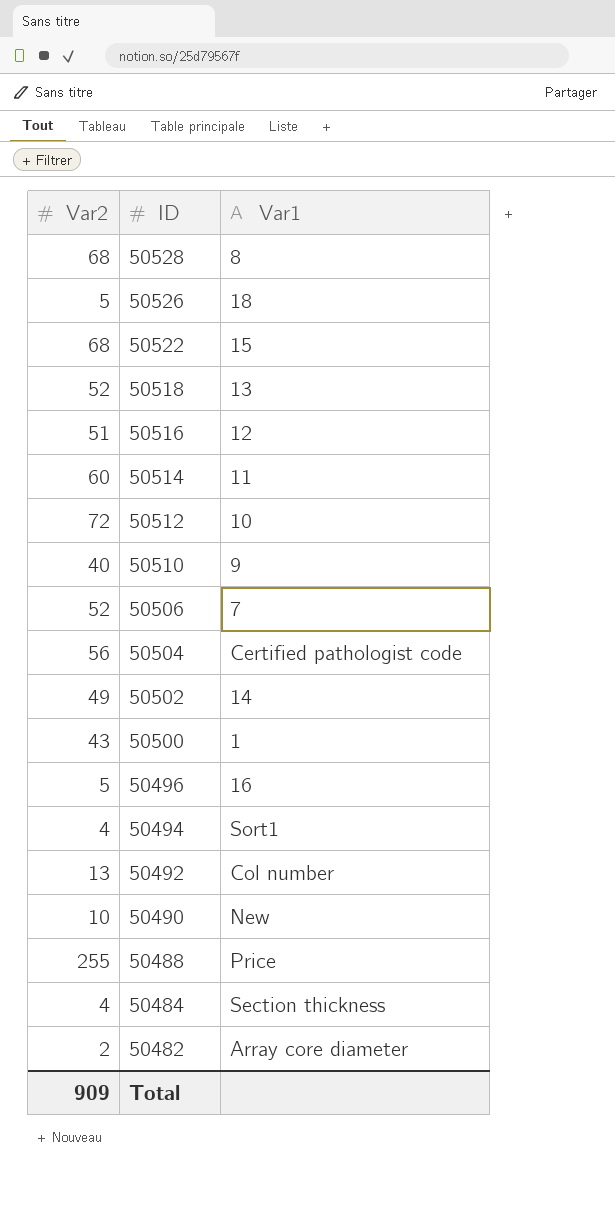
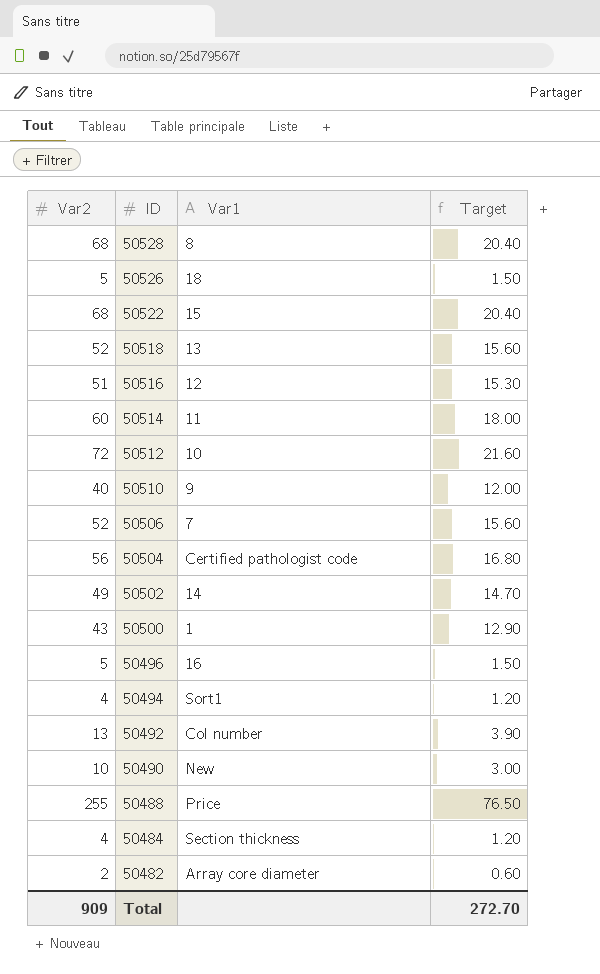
column Target | formula: none -> [Var2] * 0.3

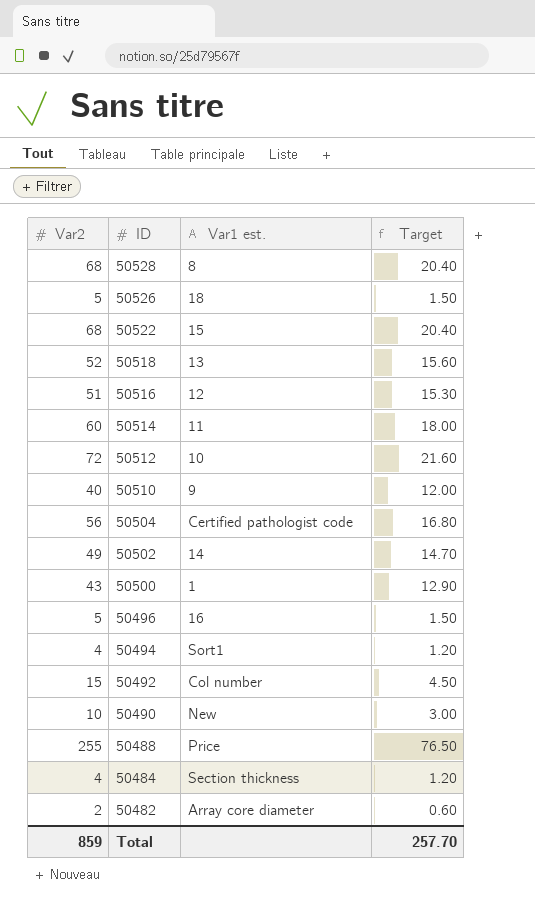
column name: Var1 -> Var1 est.
row 50506: 52 | 7 | 15.60 -> none
50492 | Var2: 13 -> 15
50492 | Target: 3.90 -> 4.50
Total | Var2: 909 -> 859
Total | Target: 272.70 -> 257.70

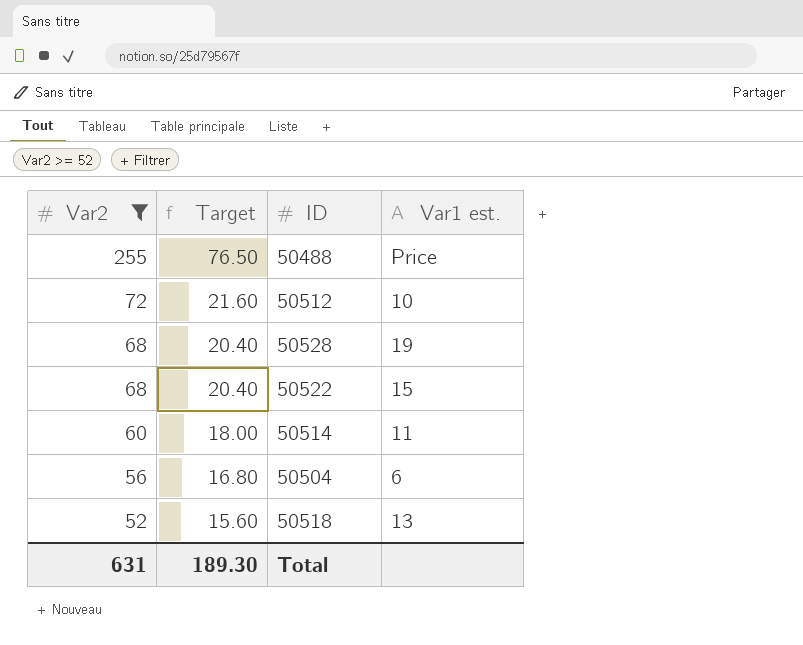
filter: none -> Var2 >= 52
row order: ID descending -> Var2 descending
column Target | position: 4 -> 2
50528 | Var1 est.: 8 -> 19
50504 | Var1 est.: Certified pathologist code -> 6
Total | Var2: 859 -> 631
Total | Target: 257.70 -> 189.30

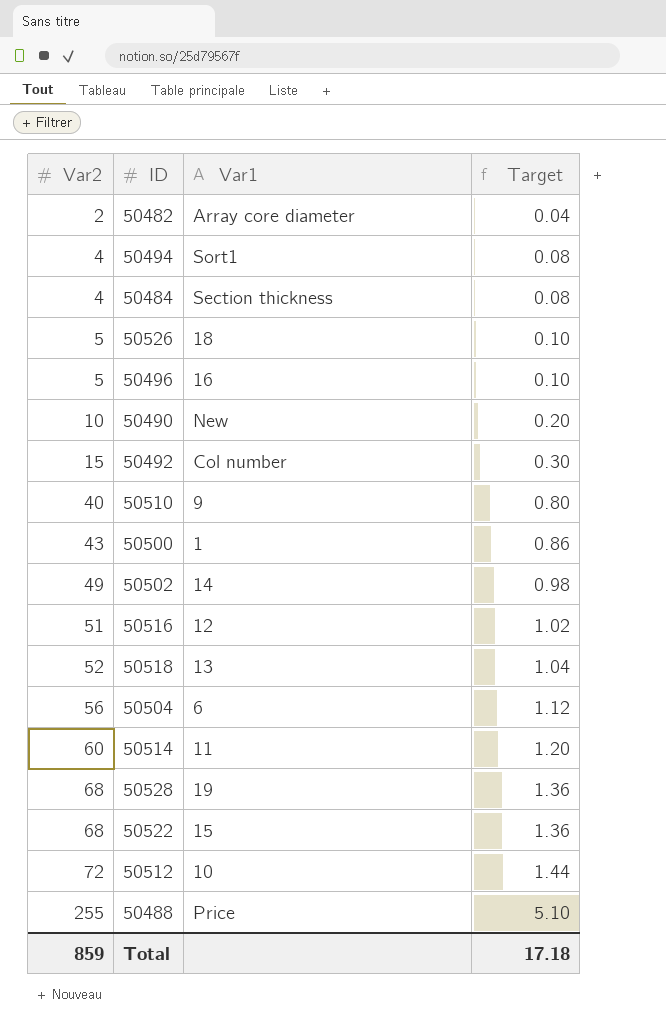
filter: Var2 >= 52 -> none
row order: Var2 descending -> Var2 ascending
column name: Var1 est. -> Var1
column Target | formula: [Var2] * 0.3 -> [Var2] * 0.02
column Target | position: 2 -> 4
Total | Var2: 631 -> 859
Total | Target: 189.30 -> 17.18

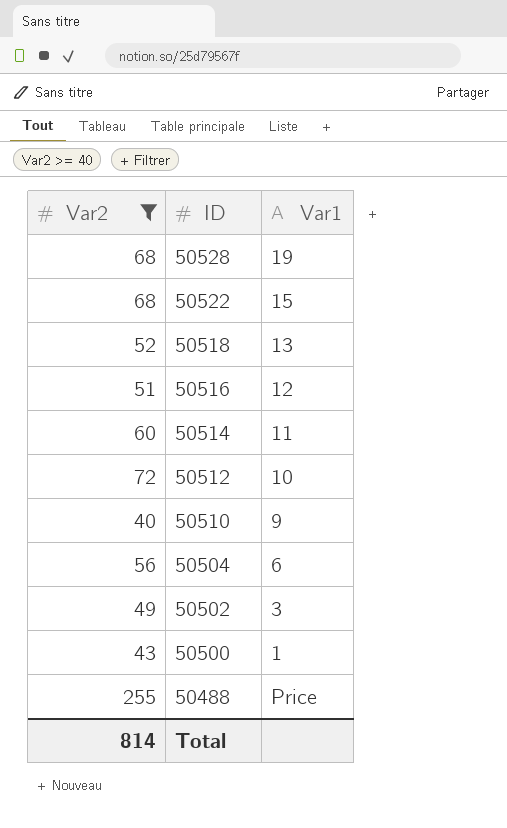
filter: none -> Var2 >= 40
row order: Var2 ascending -> ID descending
column Target | formula: [Var2] * 0.02 -> none
50502 | Var1: 14 -> 3
Total | Var2: 859 -> 814

